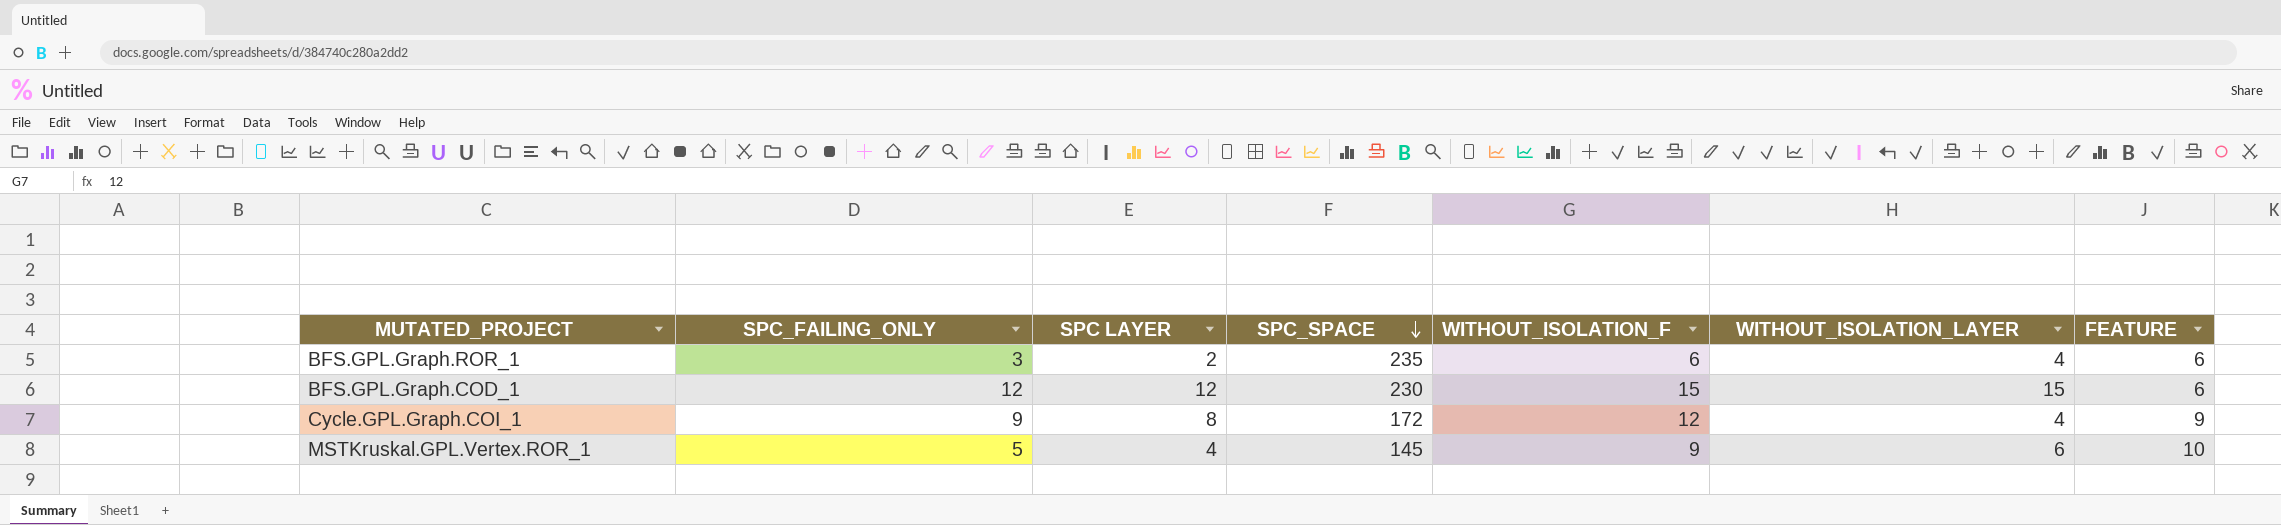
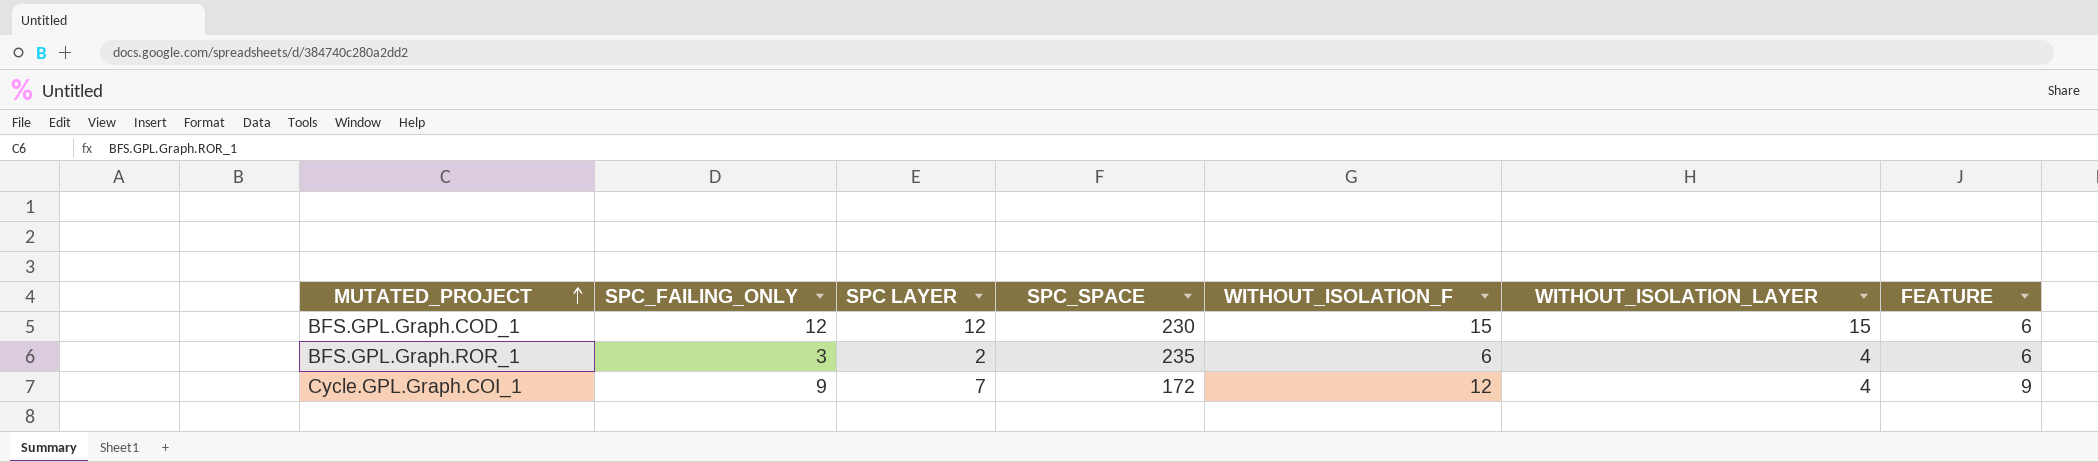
row order: SPC_SPACE descending -> MUTATED_PROJECT ascending
row MSTKruskal.GPL.Vertex.ROR_1: 5 | 4 | 145 | 9 | 6 | 10 -> none
Cycle.GPL.Graph.COI_1 | SPC LAYER: 8 -> 7

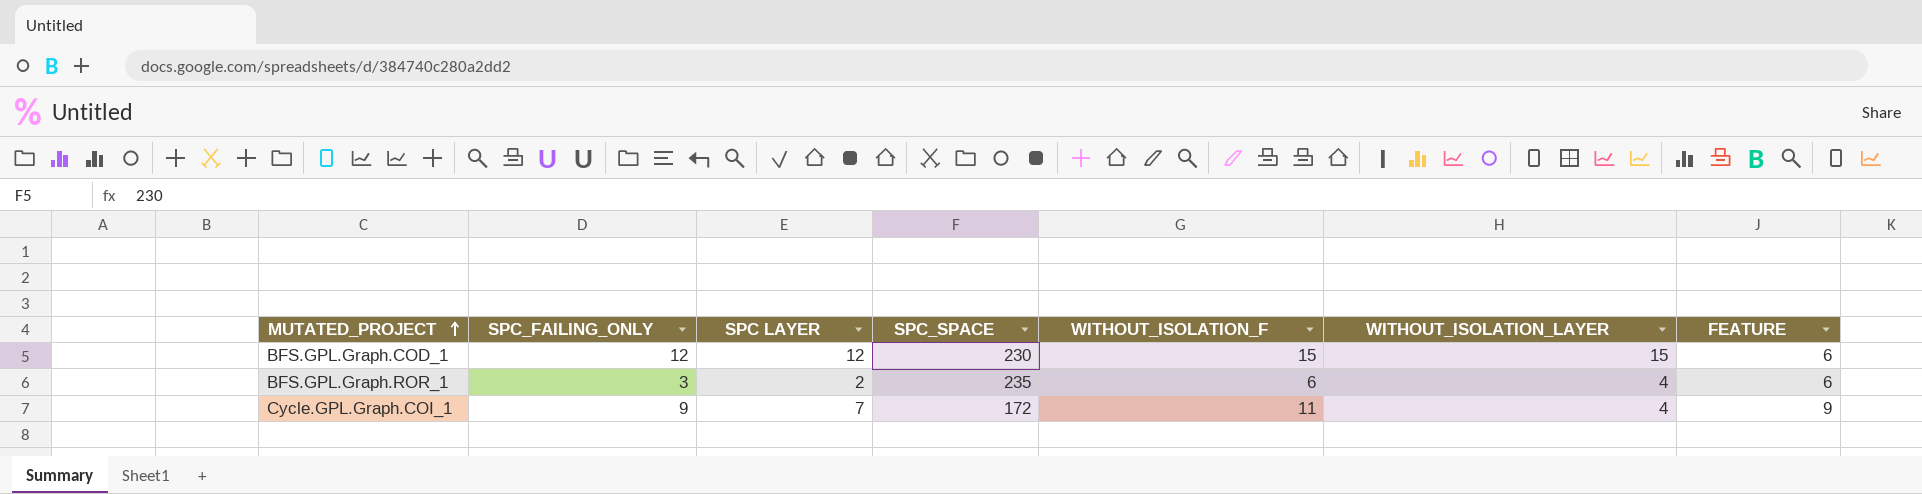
Cycle.GPL.Graph.COI_1 | WITHOUT_ISOLATION_F: 12 -> 11

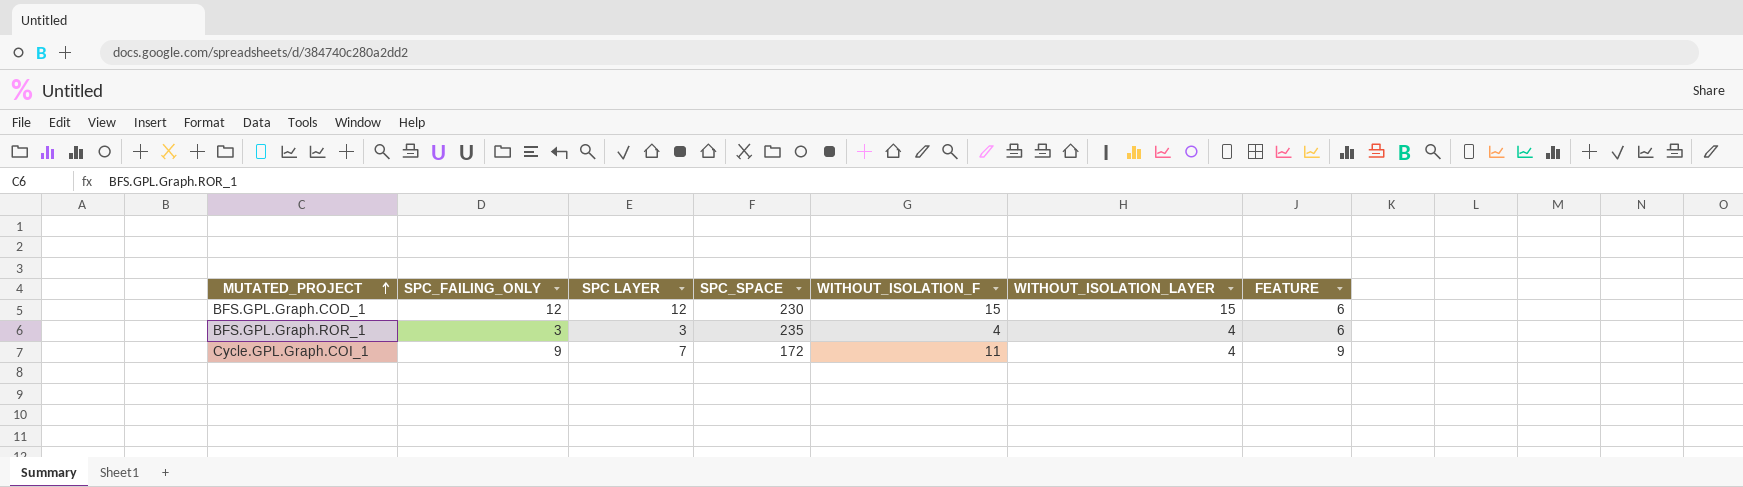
BFS.GPL.Graph.ROR_1 | SPC LAYER: 2 -> 3
BFS.GPL.Graph.ROR_1 | WITHOUT_ISOLATION_F: 6 -> 4

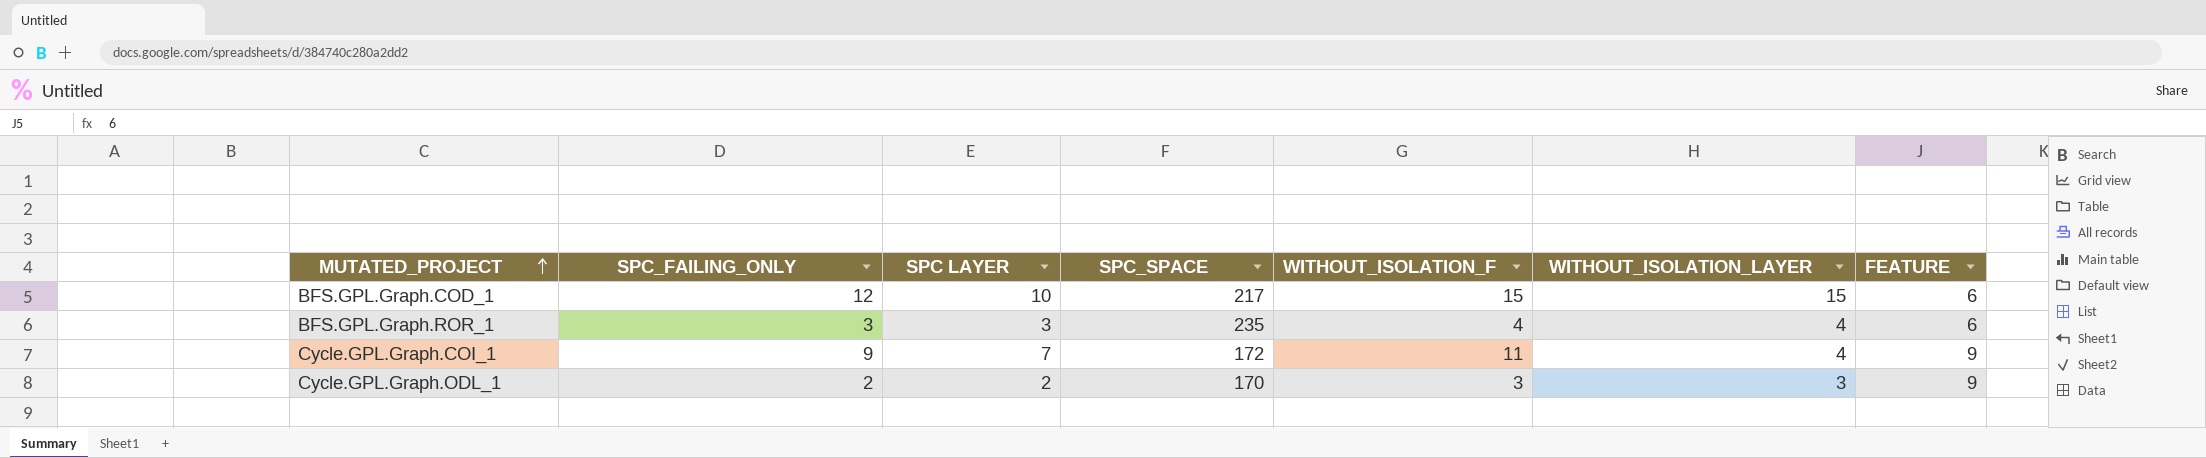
BFS.GPL.Graph.COD_1 | SPC LAYER: 12 -> 10
BFS.GPL.Graph.COD_1 | SPC_SPACE: 230 -> 217
row Cycle.GPL.Graph.ODL_1: none -> 2 | 2 | 170 | 3 | 3 | 9

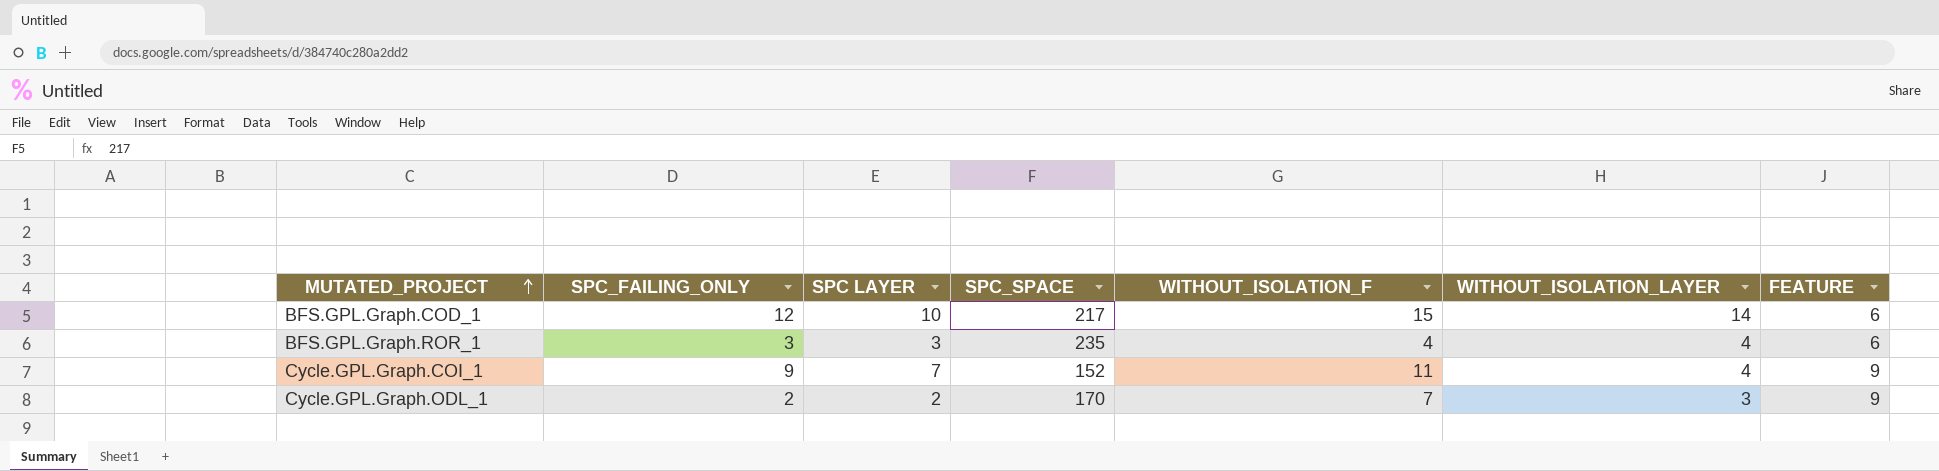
BFS.GPL.Graph.COD_1 | WITHOUT_ISOLATION_LAYER: 15 -> 14
Cycle.GPL.Graph.COI_1 | SPC_SPACE: 172 -> 152
Cycle.GPL.Graph.ODL_1 | WITHOUT_ISOLATION_F: 3 -> 7

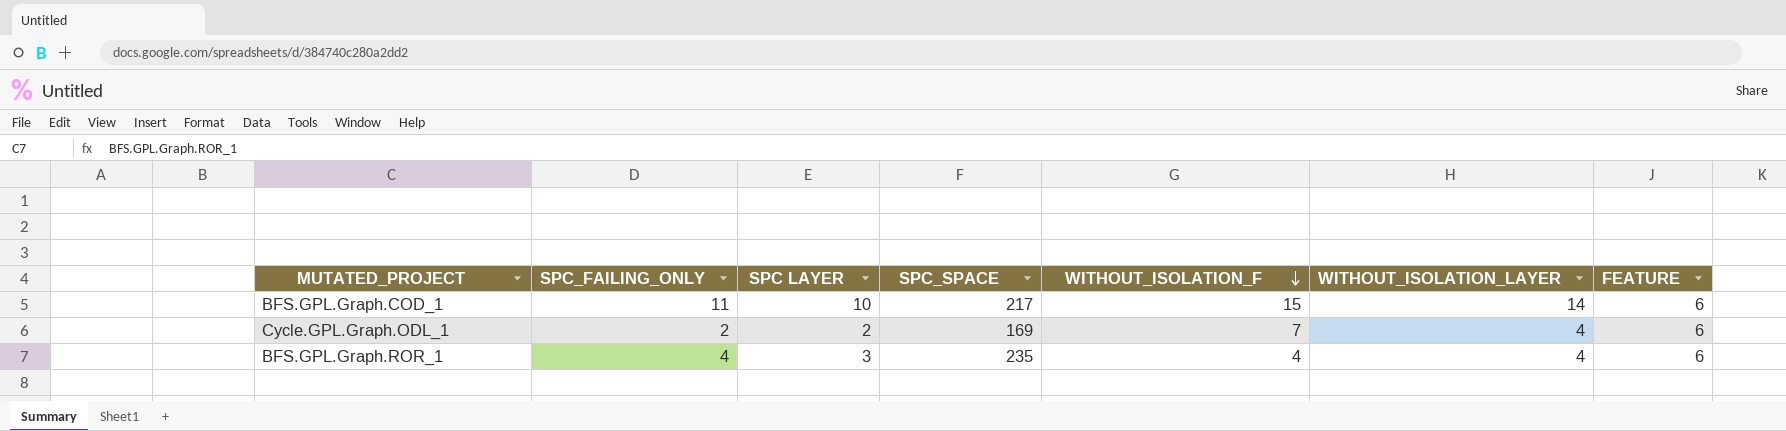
row order: MUTATED_PROJECT ascending -> WITHOUT_ISOLATION_F descending
row Cycle.GPL.Graph.COI_1: 9 | 7 | 152 | 11 | 4 | 9 -> none
BFS.GPL.Graph.COD_1 | SPC_FAILING_ONLY: 12 -> 11
Cycle.GPL.Graph.ODL_1 | SPC_SPACE: 170 -> 169
Cycle.GPL.Graph.ODL_1 | WITHOUT_ISOLATION_LAYER: 3 -> 4
Cycle.GPL.Graph.ODL_1 | FEATURE: 9 -> 6
BFS.GPL.Graph.ROR_1 | SPC_FAILING_ONLY: 3 -> 4

